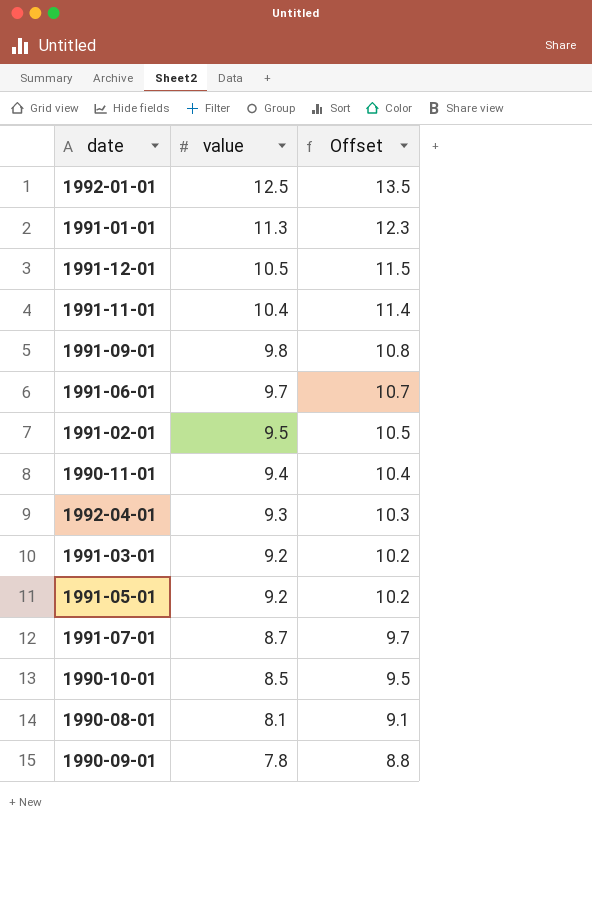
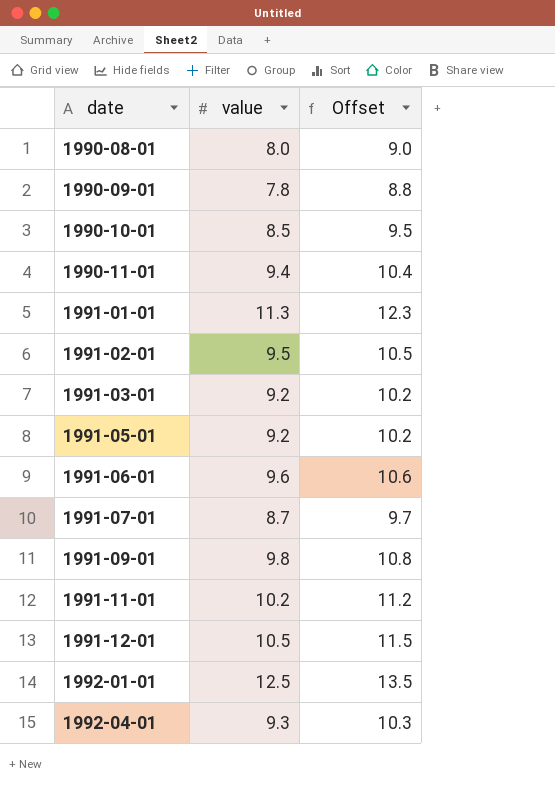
row order: value descending -> date ascending
1990-08-01 | value: 8.1 -> 8.0
1990-08-01 | Offset: 9.1 -> 9.0
1991-06-01 | value: 9.7 -> 9.6
1991-06-01 | Offset: 10.7 -> 10.6
1991-11-01 | value: 10.4 -> 10.2
1991-11-01 | Offset: 11.4 -> 11.2

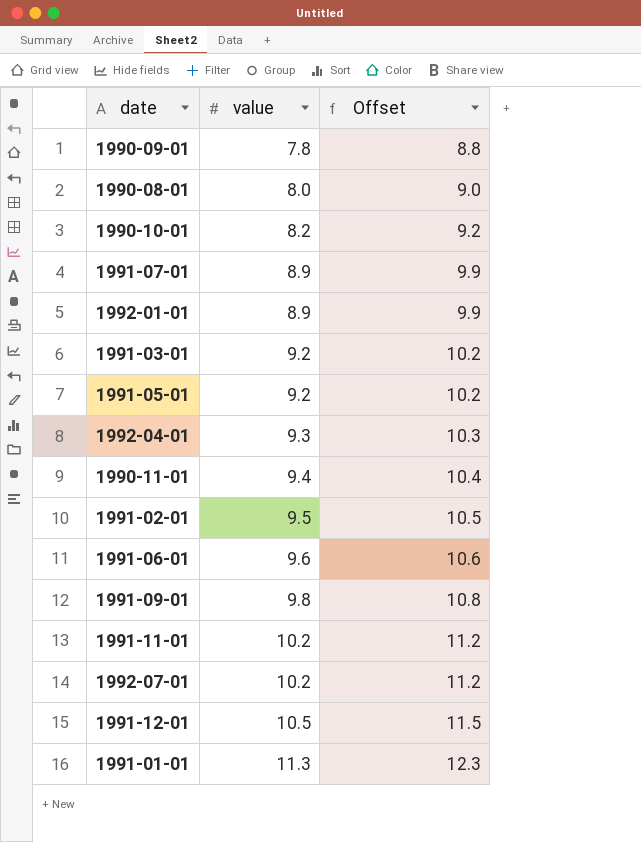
row order: date ascending -> value ascending
1990-10-01 | value: 8.5 -> 8.2
1990-10-01 | Offset: 9.5 -> 9.2
1991-07-01 | value: 8.7 -> 8.9
1991-07-01 | Offset: 9.7 -> 9.9
1992-01-01 | value: 12.5 -> 8.9
1992-01-01 | Offset: 13.5 -> 9.9
row 1992-07-01: none -> 10.2 | 11.2

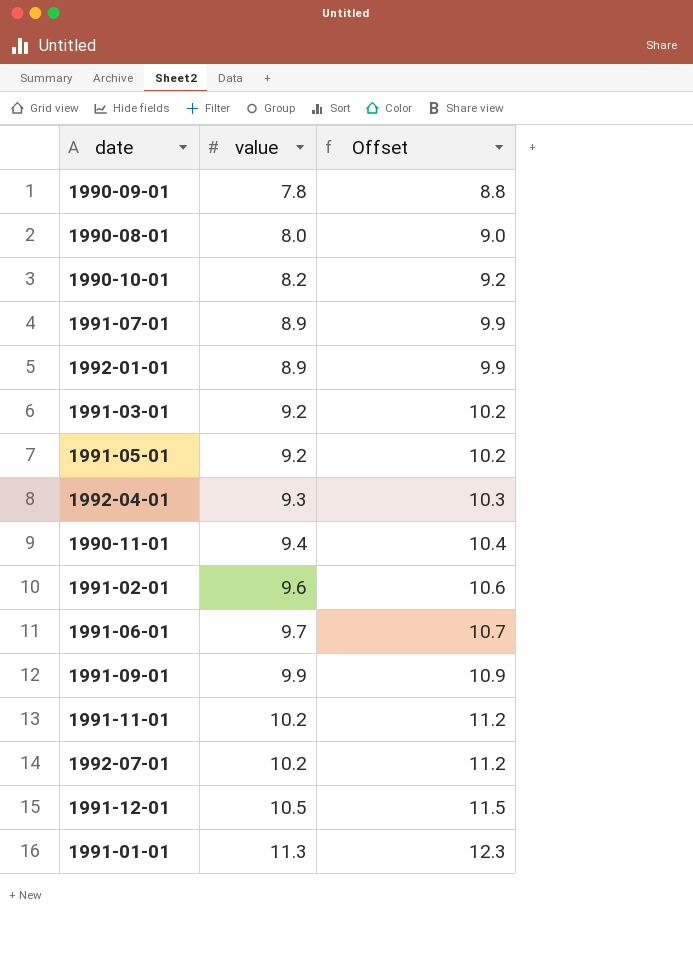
1991-02-01 | value: 9.5 -> 9.6
1991-02-01 | Offset: 10.5 -> 10.6
1991-06-01 | value: 9.6 -> 9.7
1991-06-01 | Offset: 10.6 -> 10.7
1991-09-01 | value: 9.8 -> 9.9
1991-09-01 | Offset: 10.8 -> 10.9

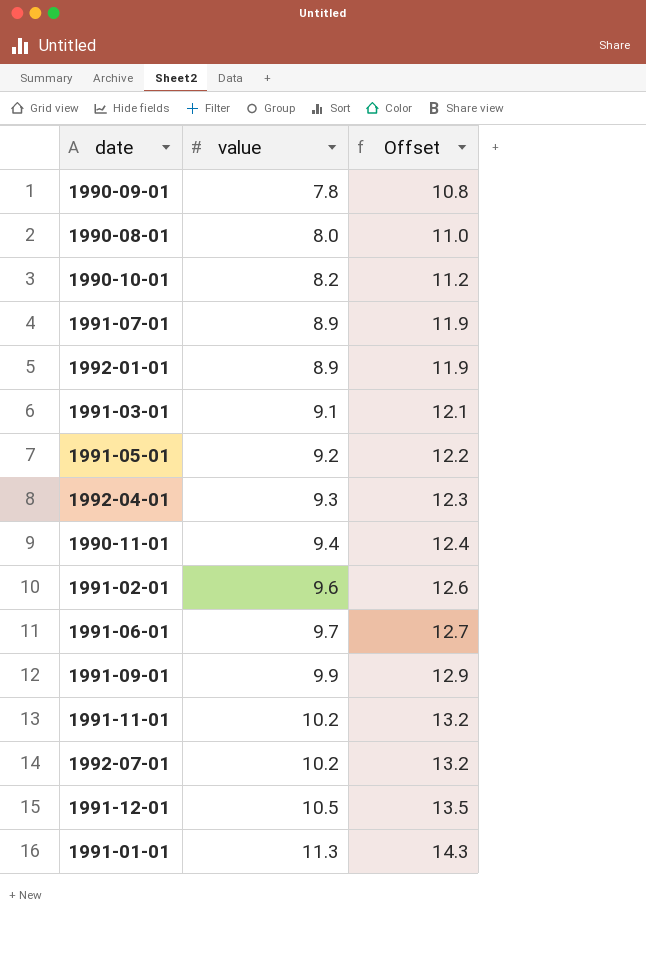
column Offset | formula: [value] + 1 -> [value] + 3
1991-03-01 | value: 9.2 -> 9.1

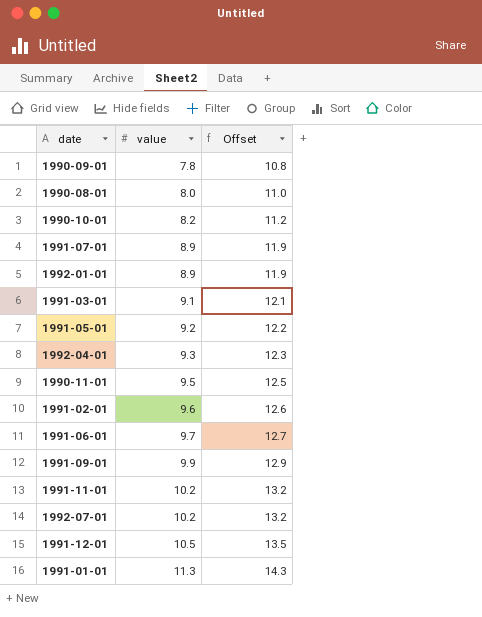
1990-11-01 | value: 9.4 -> 9.5
1990-11-01 | Offset: 12.4 -> 12.5

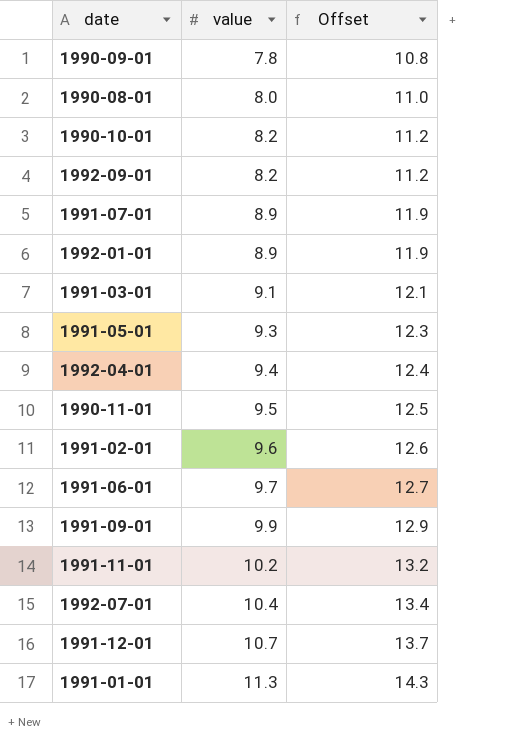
row 1992-09-01: none -> 8.2 | 11.2
1991-05-01 | value: 9.2 -> 9.3
1991-05-01 | Offset: 12.2 -> 12.3
1992-04-01 | value: 9.3 -> 9.4
1992-04-01 | Offset: 12.3 -> 12.4
1992-07-01 | value: 10.2 -> 10.4
1992-07-01 | Offset: 13.2 -> 13.4
1991-12-01 | value: 10.5 -> 10.7
1991-12-01 | Offset: 13.5 -> 13.7

